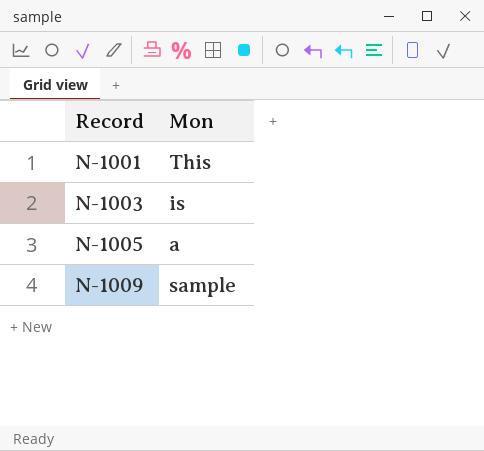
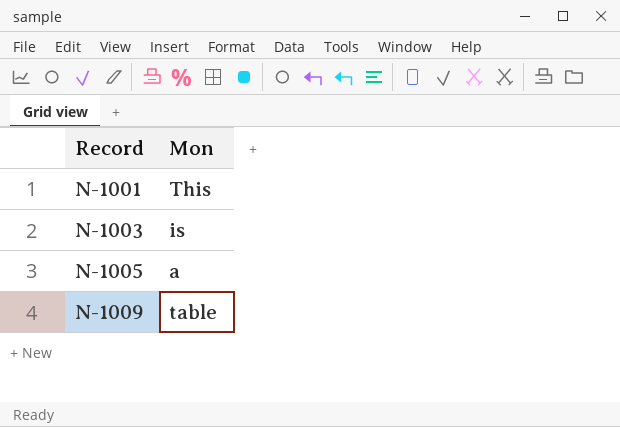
N-1009 | Mon: sample -> table

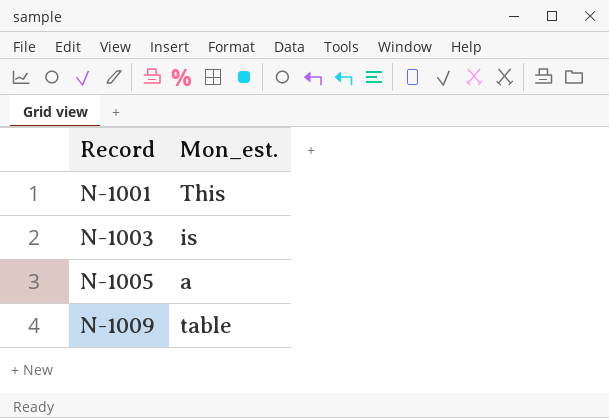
column name: Mon -> Mon_est.

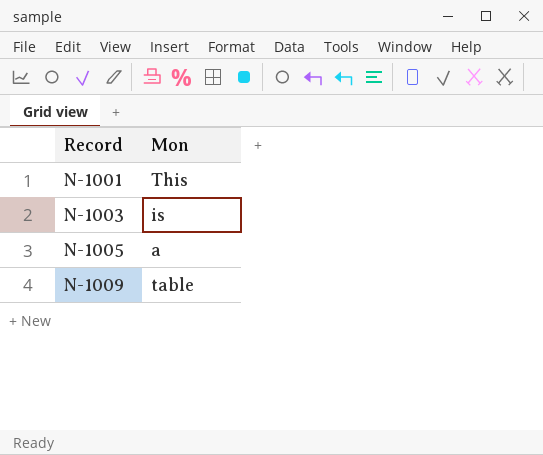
column name: Mon_est. -> Mon

